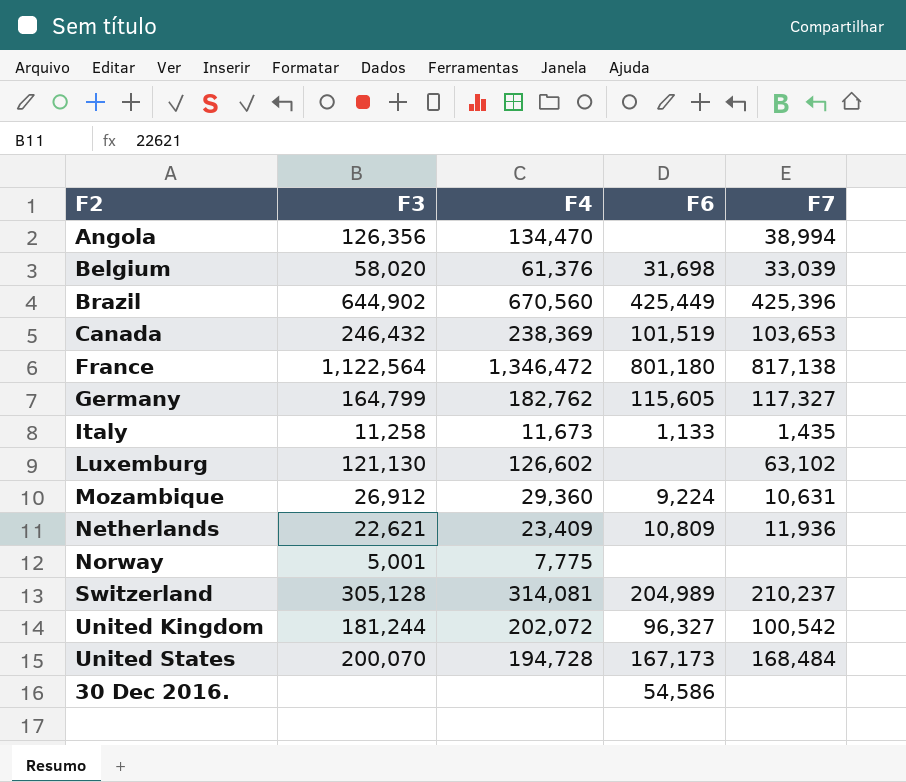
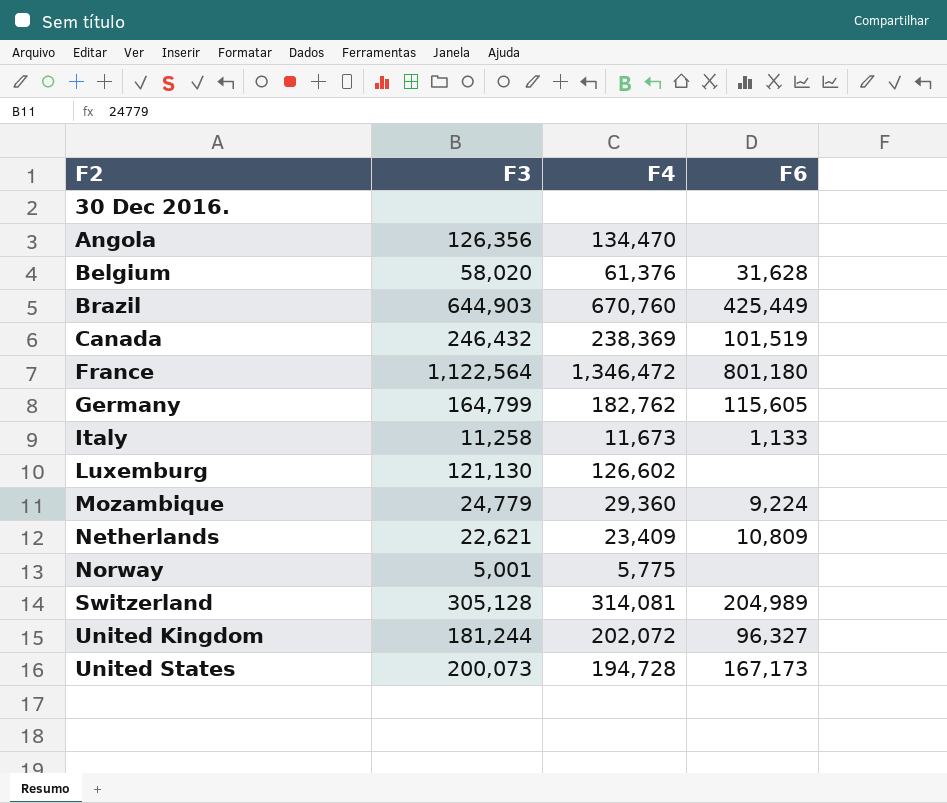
row order: none -> F2 ascending
column F7 | position: 5 -> none
30 Dec 2016. | F6: 54,586 -> none
Belgium | F6: 31,698 -> 31,628
Brazil | F3: 644,902 -> 644,903
Brazil | F4: 670,560 -> 670,760
Mozambique | F3: 26,912 -> 24,779
Norway | F4: 7,775 -> 5,775
United States | F3: 200,070 -> 200,073

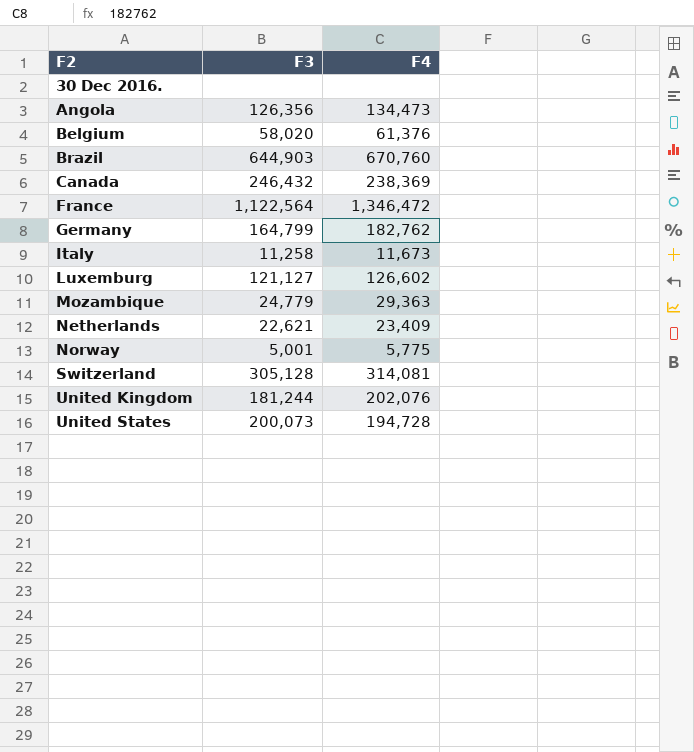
column F6 | position: 4 -> none
Angola | F4: 134,470 -> 134,473
Luxemburg | F3: 121,130 -> 121,127
Mozambique | F4: 29,360 -> 29,363
United Kingdom | F4: 202,072 -> 202,076

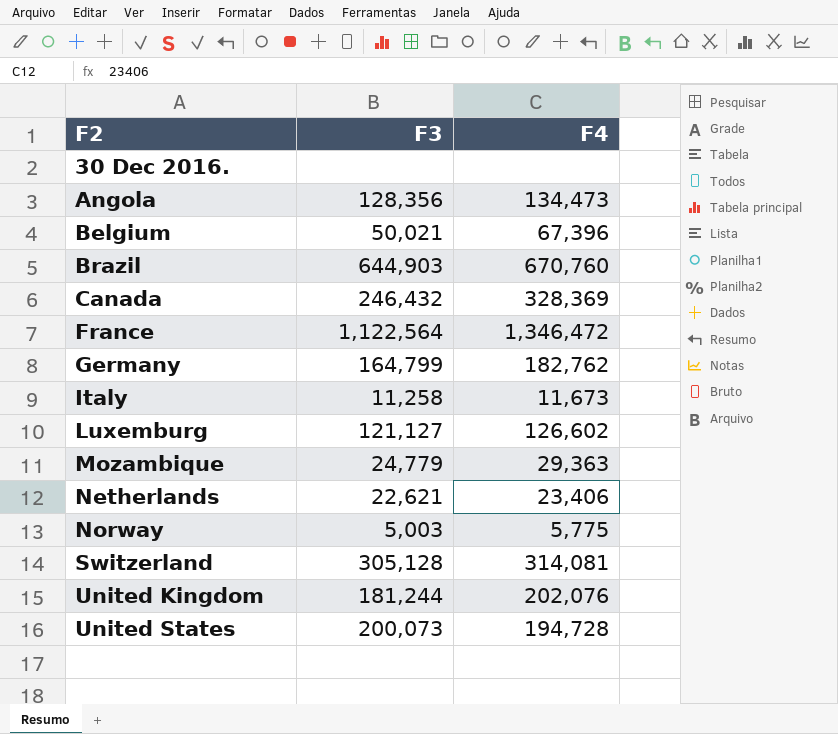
Angola | F3: 126,356 -> 128,356
Belgium | F3: 58,020 -> 50,021
Belgium | F4: 61,376 -> 67,396
Canada | F4: 238,369 -> 328,369
Netherlands | F4: 23,409 -> 23,406
Norway | F3: 5,001 -> 5,003

